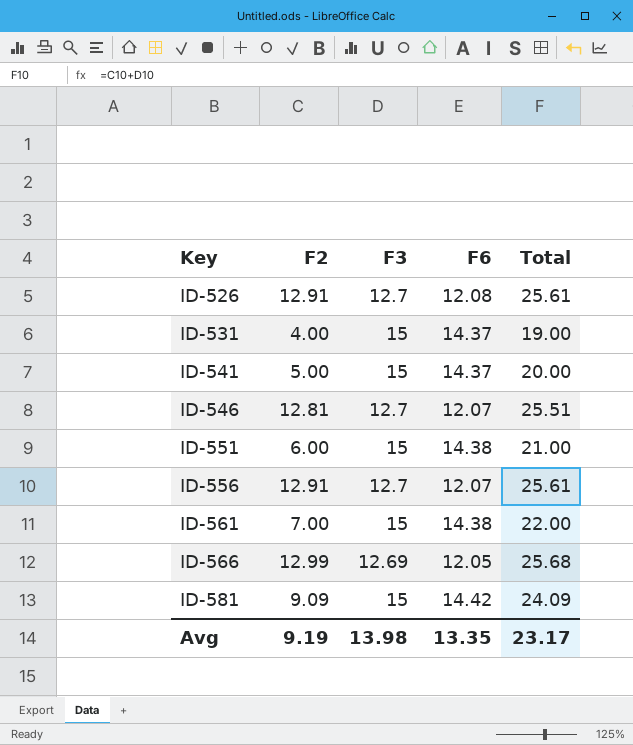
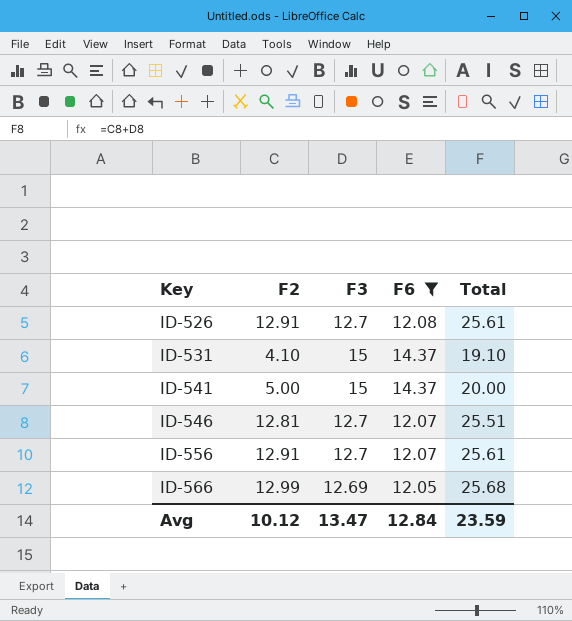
filter: none -> F6 <= 14.37
ID-531 | F2: 4.00 -> 4.10
ID-531 | Total: 19.00 -> 19.10
Avg | F2: 9.19 -> 10.12
Avg | F3: 13.98 -> 13.47
Avg | F6: 13.35 -> 12.84
Avg | Total: 23.17 -> 23.59

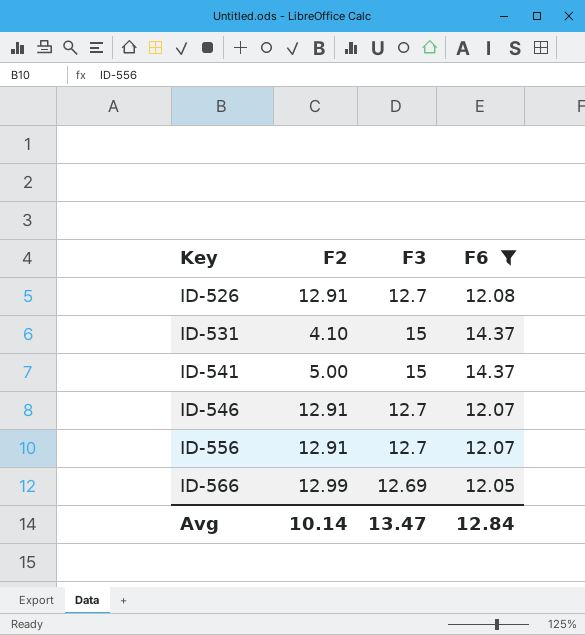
column Total | formula: [F2] + [F3] -> none
ID-546 | F2: 12.81 -> 12.91
Avg | F2: 10.12 -> 10.14

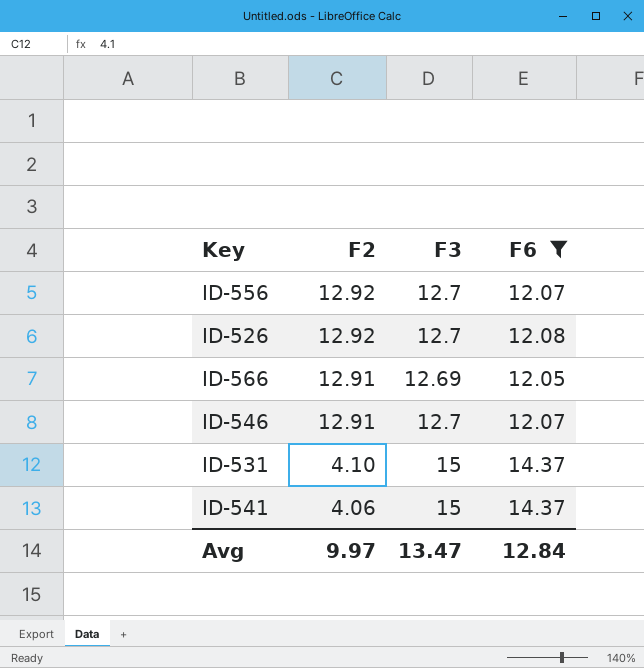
row order: Key ascending -> F2 descending
ID-556 | F2: 12.91 -> 12.92
ID-526 | F2: 12.91 -> 12.92
ID-566 | F2: 12.99 -> 12.91
ID-541 | F2: 5.00 -> 4.06
Avg | F2: 10.14 -> 9.97

